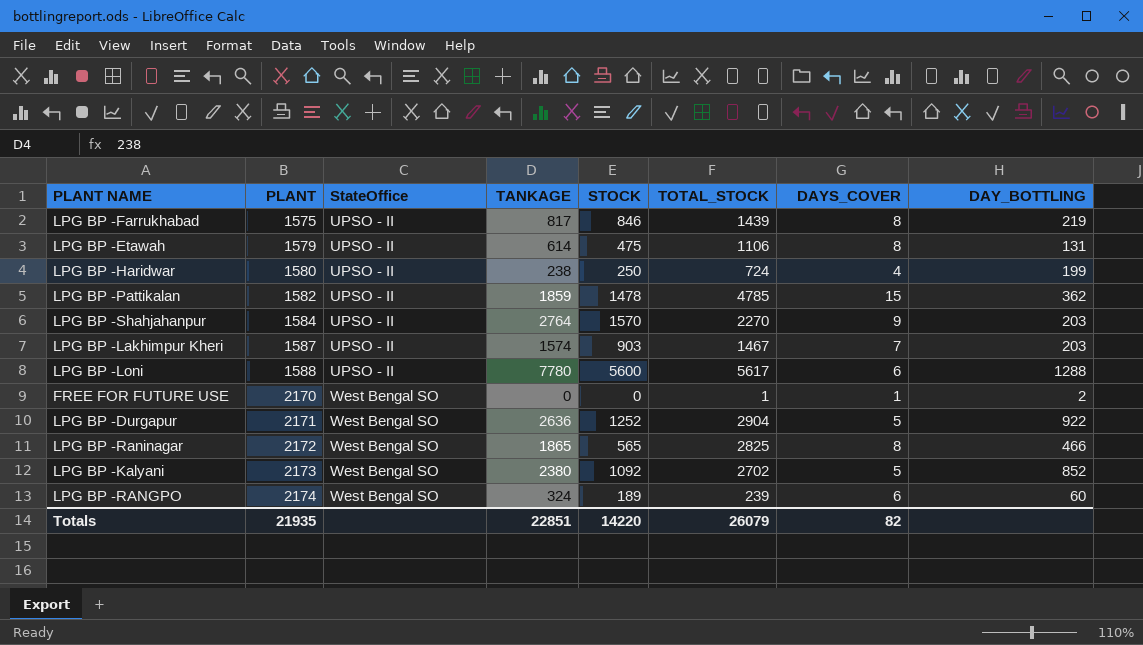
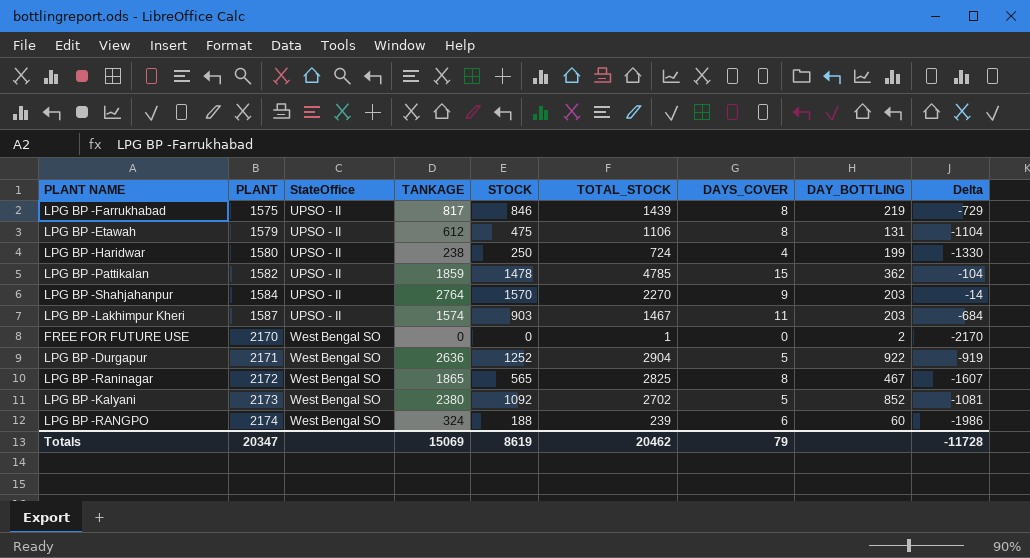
column Delta | formula: none -> [STOCK] - [PLANT]
row LPG BP -Loni: 1588 | UPSO - II | 7780 | 5600 | 5617 | 6 | 1288 -> none
LPG BP -Etawah | TANKAGE: 614 -> 612
LPG BP -Lakhimpur Kheri | DAYS_COVER: 7 -> 11
FREE FOR FUTURE USE | DAYS_COVER: 1 -> 0
LPG BP -Raninagar | DAY_BOTTLING: 466 -> 467
LPG BP -RANGPO | STOCK: 189 -> 188
Totals | PLANT: 21935 -> 20347
Totals | TANKAGE: 22851 -> 15069
Totals | STOCK: 14220 -> 8619
Totals | TOTAL_STOCK: 26079 -> 20462
Totals | DAYS_COVER: 82 -> 79

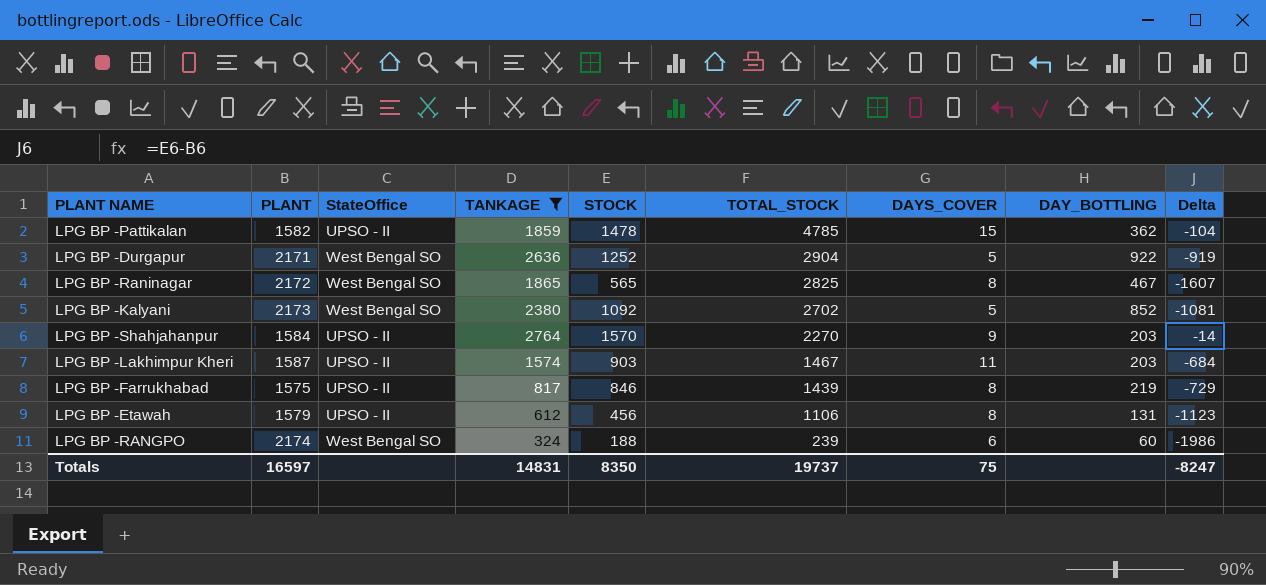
filter: none -> TANKAGE >= 324
row order: PLANT ascending -> TOTAL_STOCK descending
LPG BP -Etawah | STOCK: 475 -> 456
LPG BP -Etawah | Delta: -1104 -> -1123
Totals | PLANT: 20347 -> 16597
Totals | TANKAGE: 15069 -> 14831
Totals | STOCK: 8619 -> 8350
Totals | TOTAL_STOCK: 20462 -> 19737
Totals | DAYS_COVER: 79 -> 75
Totals | Delta: -11728 -> -8247

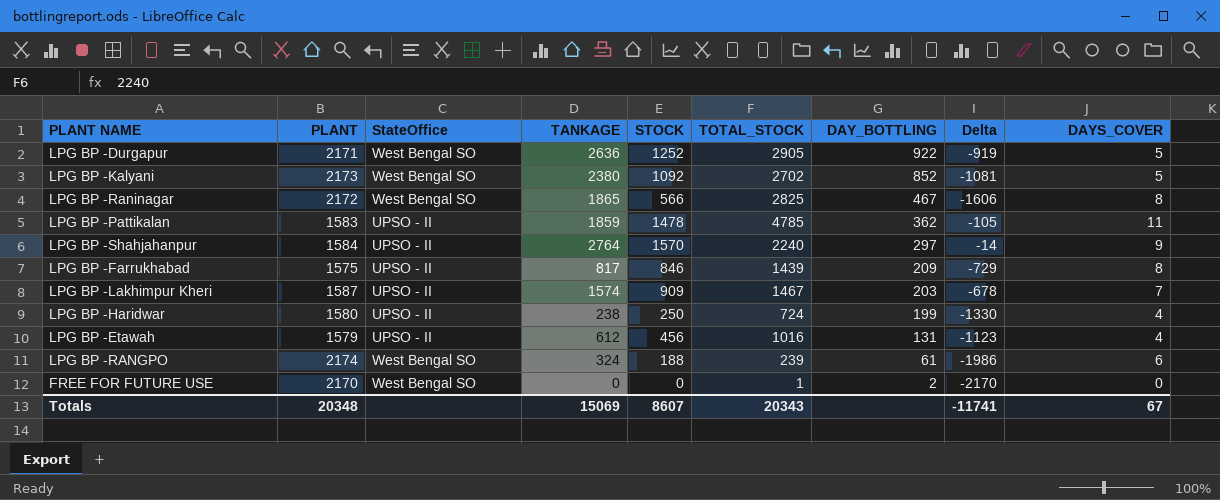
filter: TANKAGE >= 324 -> none
row order: TOTAL_STOCK descending -> DAY_BOTTLING descending
column DAYS_COVER | position: 7 -> 9
LPG BP -Durgapur | TOTAL_STOCK: 2904 -> 2905
LPG BP -Raninagar | STOCK: 565 -> 566
LPG BP -Raninagar | Delta: -1607 -> -1606
LPG BP -Pattikalan | PLANT: 1582 -> 1583
LPG BP -Pattikalan | Delta: -104 -> -105
LPG BP -Pattikalan | DAYS_COVER: 15 -> 11
LPG BP -Shahjahanpur | TOTAL_STOCK: 2270 -> 2240
LPG BP -Shahjahanpur | DAY_BOTTLING: 203 -> 297
LPG BP -Farrukhabad | DAY_BOTTLING: 219 -> 209
LPG BP -Lakhimpur Kheri | STOCK: 903 -> 909
LPG BP -Lakhimpur Kheri | Delta: -684 -> -678
LPG BP -Lakhimpur Kheri | DAYS_COVER: 11 -> 7
LPG BP -Etawah | TOTAL_STOCK: 1106 -> 1016
LPG BP -Etawah | DAYS_COVER: 8 -> 4
LPG BP -RANGPO | DAY_BOTTLING: 60 -> 61
Totals | PLANT: 16597 -> 20348
Totals | TANKAGE: 14831 -> 15069
Totals | STOCK: 8350 -> 8607
Totals | TOTAL_STOCK: 19737 -> 20343
Totals | Delta: -8247 -> -11741
Totals | DAYS_COVER: 75 -> 67

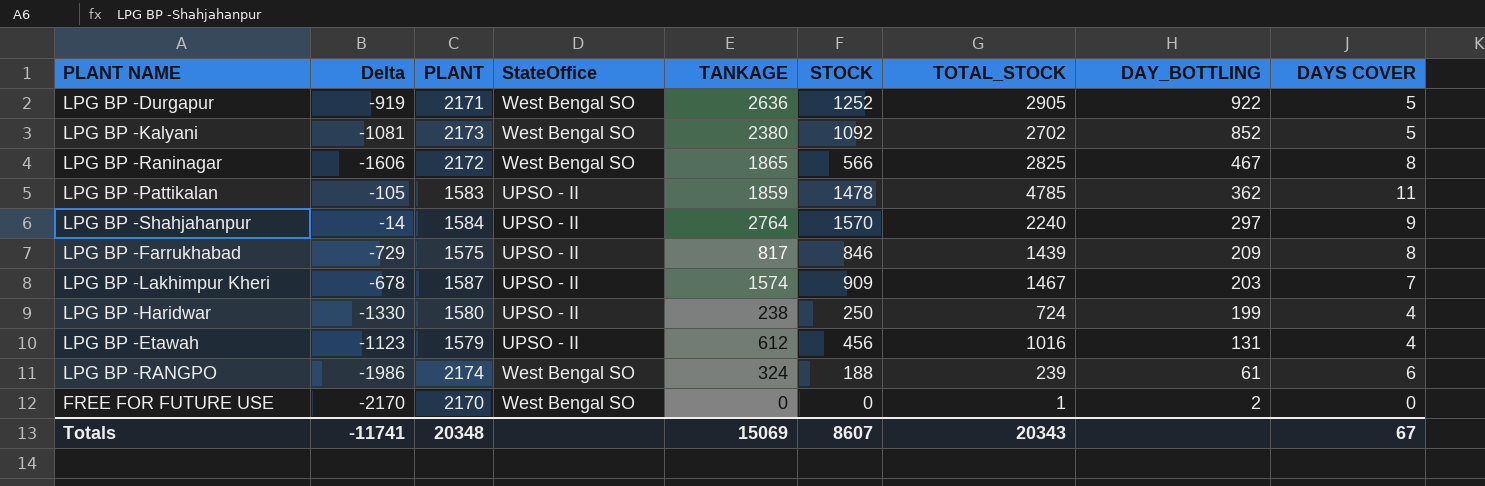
column Delta | position: 8 -> 2
column name: DAYS_COVER -> DAYS COVER

